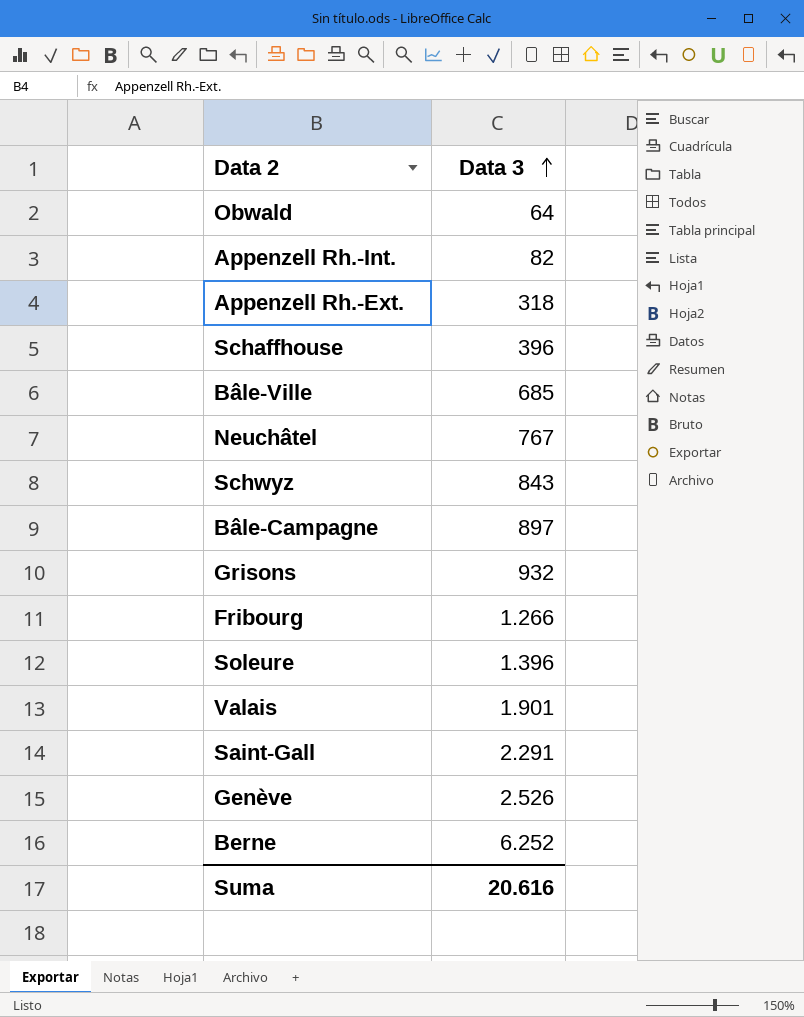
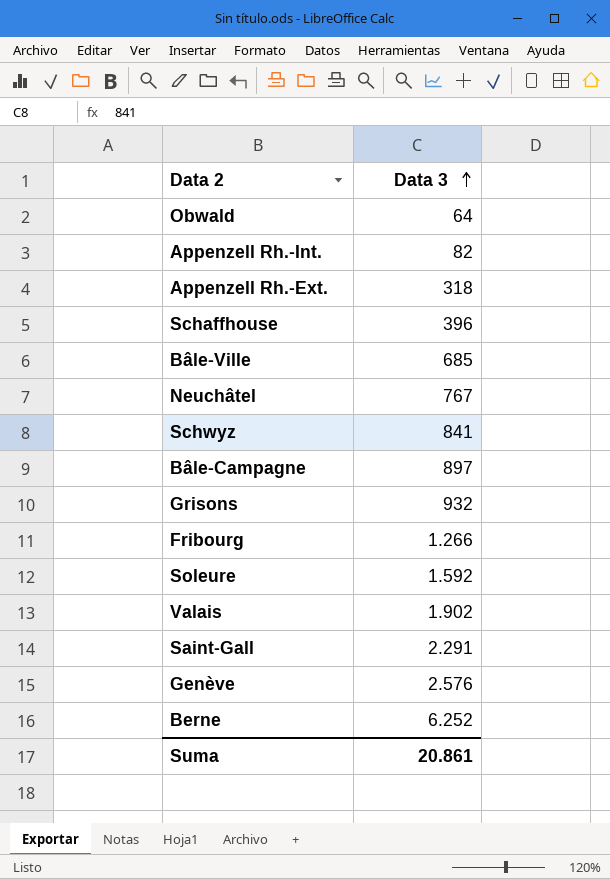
Schwyz | Data 3: 843 -> 841
Soleure | Data 3: 1.396 -> 1.592
Valais | Data 3: 1.901 -> 1.902
Genève | Data 3: 2.526 -> 2.576
Suma | Data 3: 20.616 -> 20.861

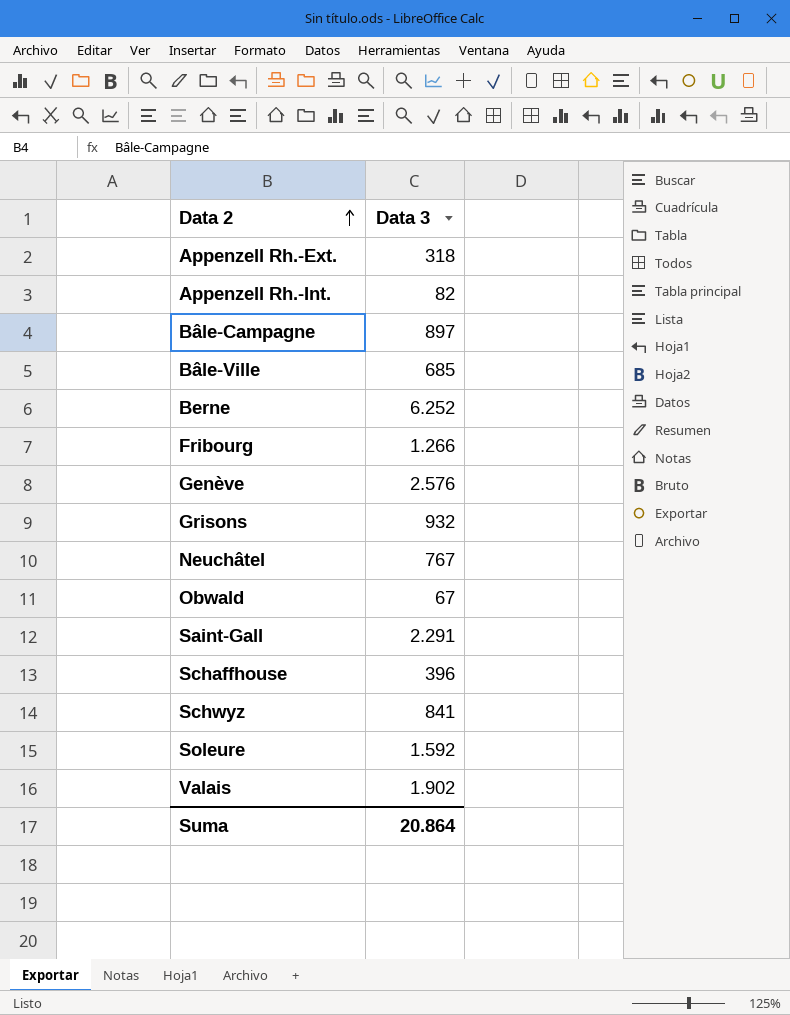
row order: Data 3 ascending -> Data 2 ascending
Obwald | Data 3: 64 -> 67
Suma | Data 3: 20.861 -> 20.864

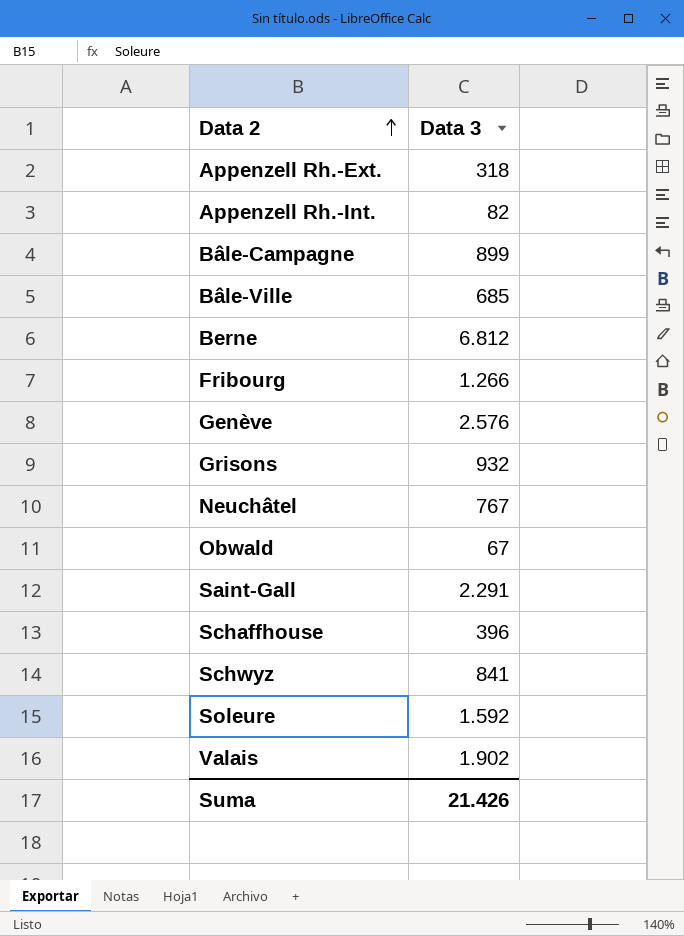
Bâle-Campagne | Data 3: 897 -> 899
Berne | Data 3: 6.252 -> 6.812
Suma | Data 3: 20.864 -> 21.426

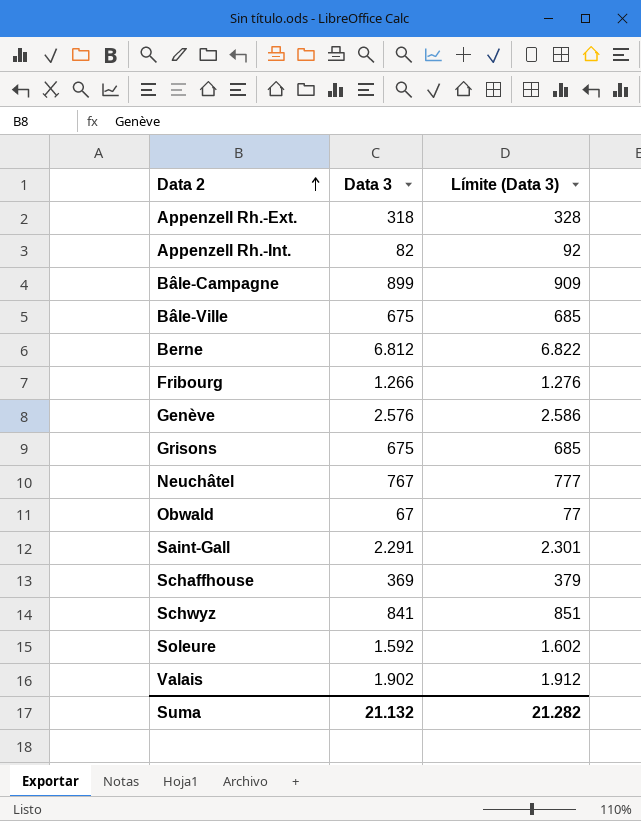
column Límite (Data 3) | formula: none -> [Data 3] + 10
Bâle-Ville | Data 3: 685 -> 675
Grisons | Data 3: 932 -> 675
Schaffhouse | Data 3: 396 -> 369
Suma | Data 3: 21.426 -> 21.132

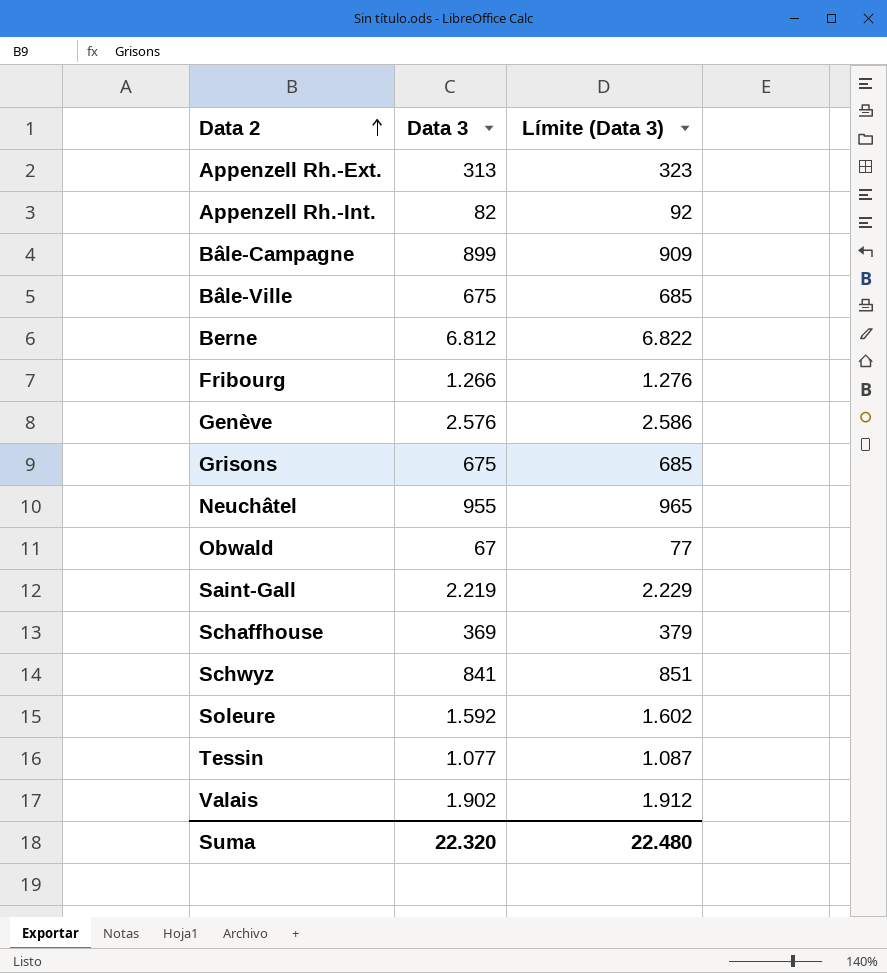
Appenzell Rh.-Ext. | Data 3: 318 -> 313
Appenzell Rh.-Ext. | Límite (Data 3): 328 -> 323
Neuchâtel | Data 3: 767 -> 955
Neuchâtel | Límite (Data 3): 777 -> 965
Saint-Gall | Data 3: 2.291 -> 2.219
Saint-Gall | Límite (Data 3): 2.301 -> 2.229
row Tessin: none -> 1.077 | 1.087
Suma | Data 3: 21.132 -> 22.320
Suma | Límite (Data 3): 21.282 -> 22.480

